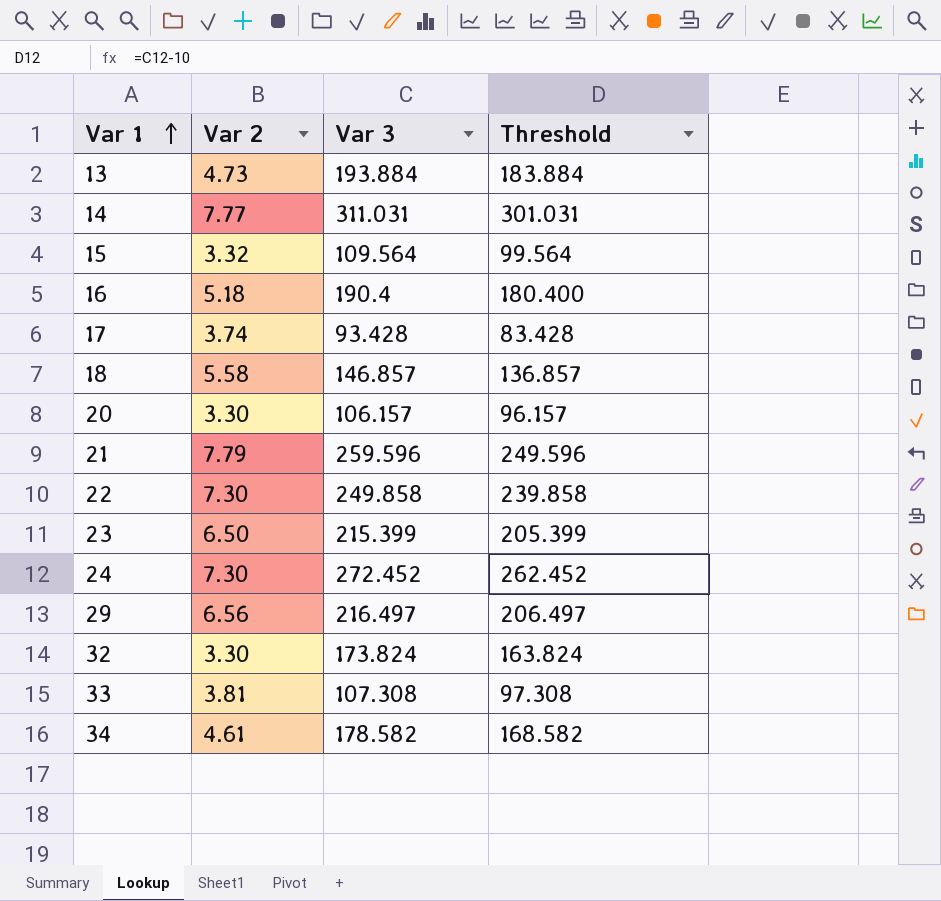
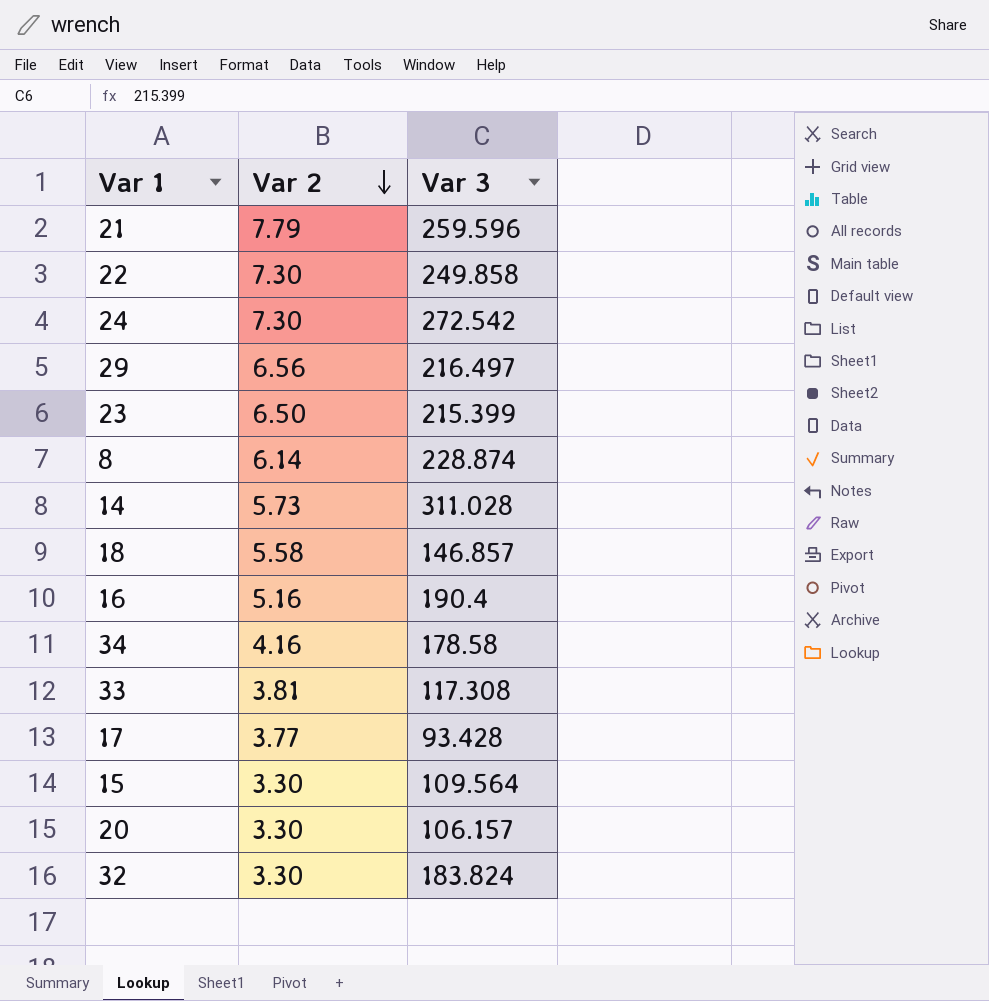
row order: Var 1 ascending -> Var 2 descending
column Threshold | formula: [Var 3] - 10 -> none
row 13: 4.73 | 193.884 | 183.884 -> none
24 | Var 3: 272.452 -> 272.542
row 8: none -> 6.14 | 228.874
14 | Var 2: 7.77 -> 5.73
14 | Var 3: 311.031 -> 311.028
16 | Var 2: 5.18 -> 5.16
34 | Var 2: 4.61 -> 4.16
34 | Var 3: 178.582 -> 178.58
33 | Var 3: 107.308 -> 117.308
17 | Var 2: 3.74 -> 3.77
15 | Var 2: 3.32 -> 3.30
32 | Var 3: 173.824 -> 183.824

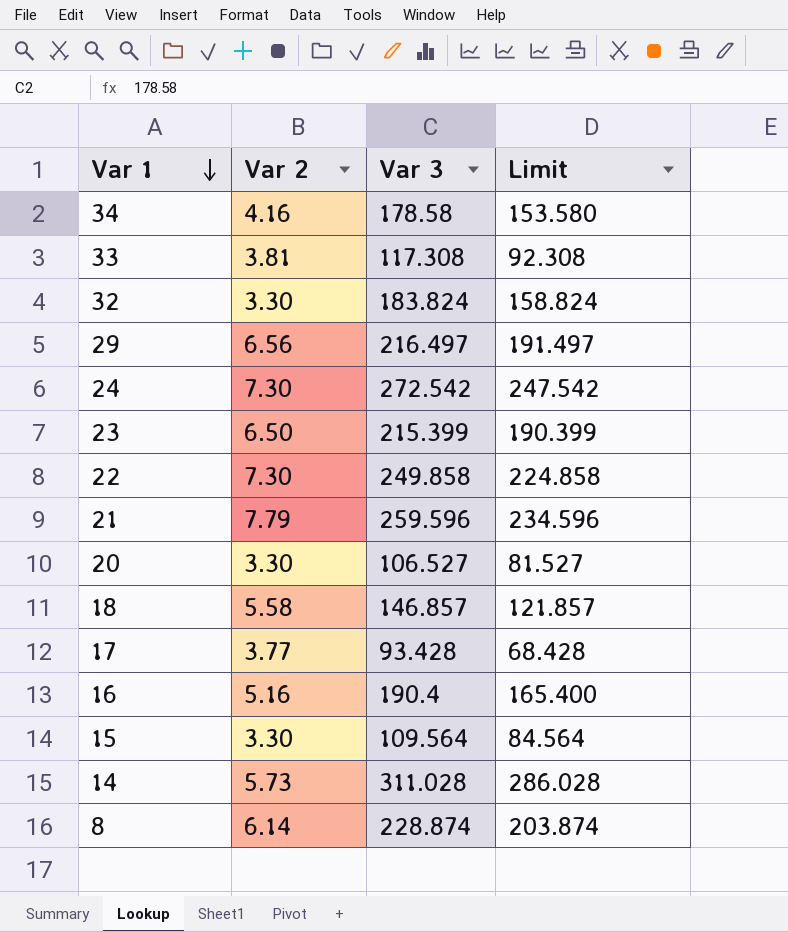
row order: Var 2 descending -> Var 1 descending
column Limit | formula: none -> [Var 3] - 25
20 | Var 3: 106.157 -> 106.527

